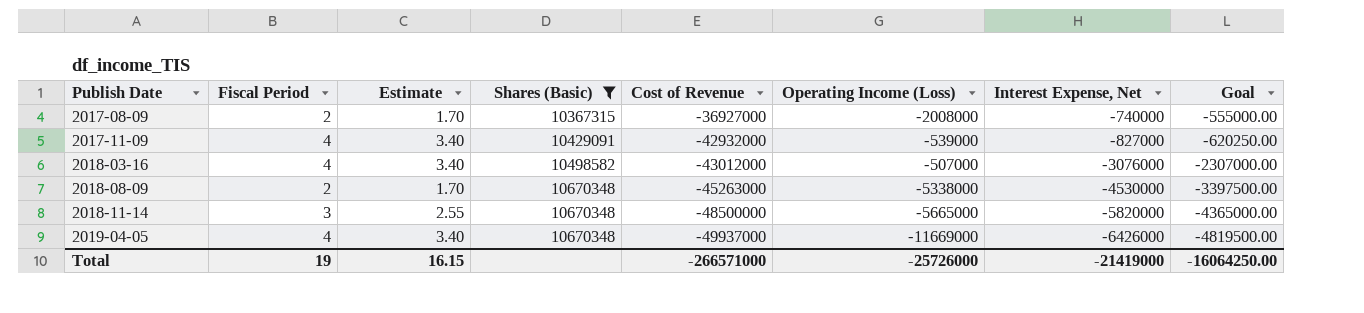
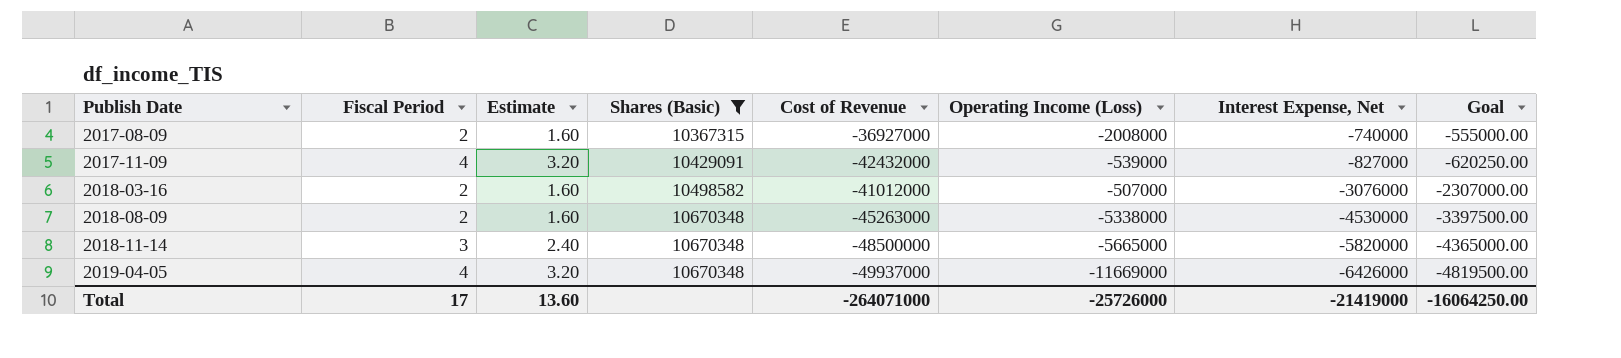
column Estimate | formula: [Fiscal Period] * 0.85 -> [Fiscal Period] * 0.8
2017-11-09 | Cost of Revenue: -42932000 -> -42432000
2018-03-16 | Fiscal Period: 4 -> 2
2018-03-16 | Cost of Revenue: -43012000 -> -41012000
Total | Fiscal Period: 19 -> 17
Total | Estimate: 16.15 -> 13.60
Total | Cost of Revenue: -266571000 -> -264071000

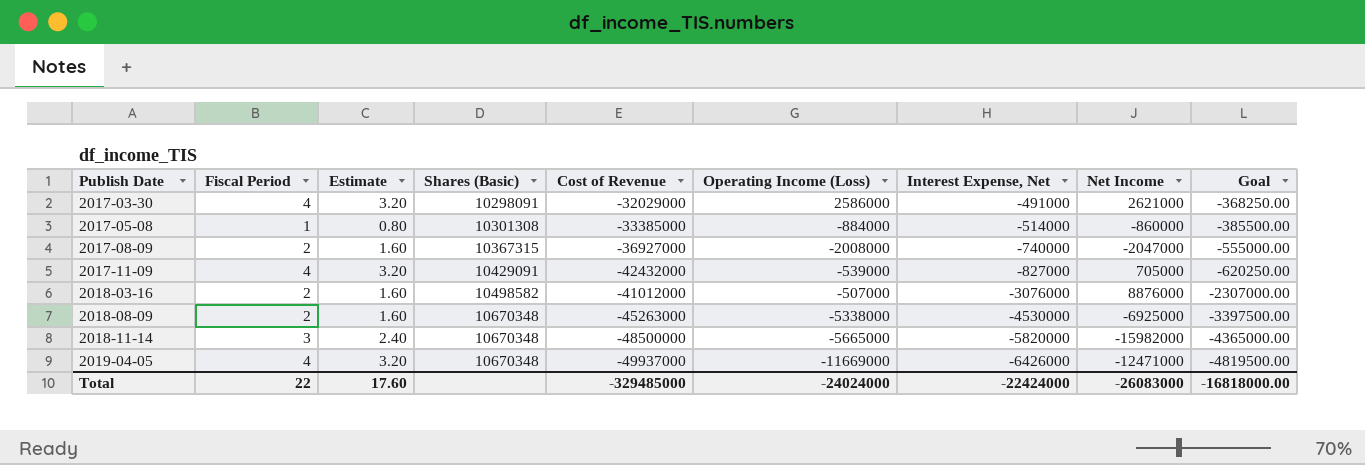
filter: Shares (Basic) >= 10367315 -> none
column Net Income | position: none -> 8
Total | Fiscal Period: 17 -> 22
Total | Estimate: 13.60 -> 17.60
Total | Cost of Revenue: -264071000 -> -329485000
Total | Operating Income (Loss): -25726000 -> -24024000
Total | Interest Expense, Net: -21419000 -> -22424000
Total | Goal: -16064250.00 -> -16818000.00

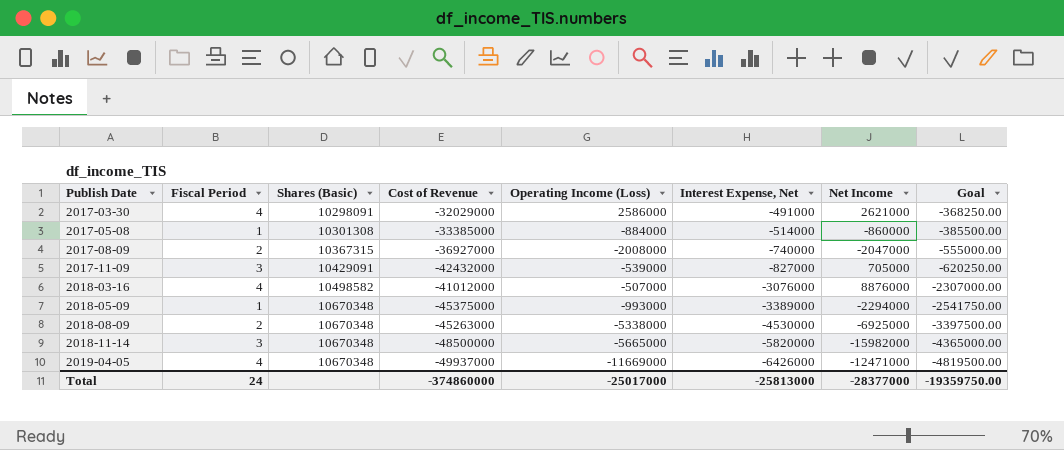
column Estimate | formula: [Fiscal Period] * 0.8 -> none
2017-11-09 | Fiscal Period: 4 -> 3
2018-03-16 | Fiscal Period: 2 -> 4
row 2018-05-09: none -> 1 | 10670348 | -45375000 | -993000 | -3389000 | -2294000 | -2541750.00
Total | Fiscal Period: 22 -> 24
Total | Cost of Revenue: -329485000 -> -374860000
Total | Operating Income (Loss): -24024000 -> -25017000
Total | Interest Expense, Net: -22424000 -> -25813000
Total | Net Income: -26083000 -> -28377000
Total | Goal: -16818000.00 -> -19359750.00

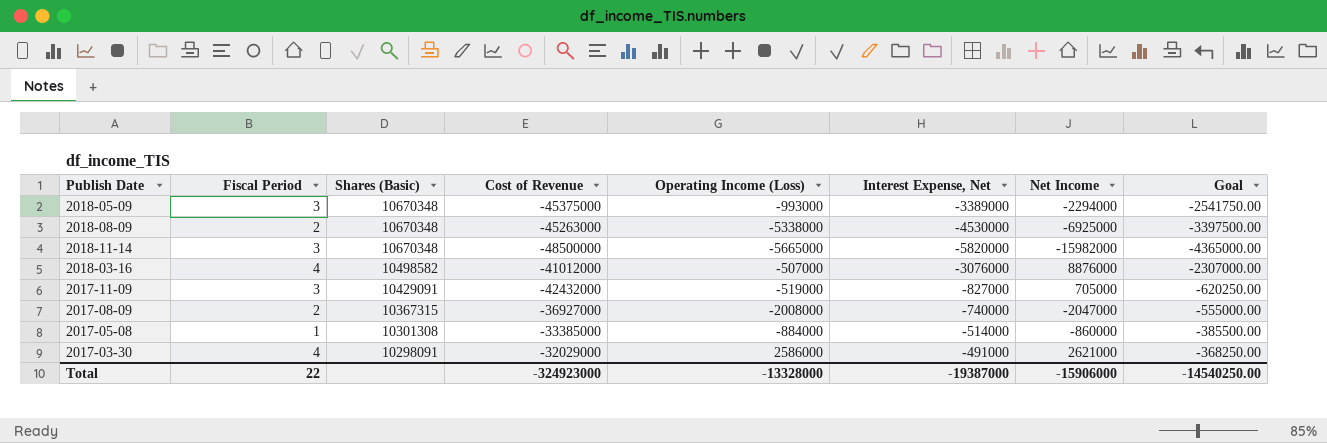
row order: Publish Date ascending -> Shares (Basic) descending
row 2019-04-05: 4 | 10670348 | -49937000 | -11669000 | -6426000 | -12471000 | -4819500.00 -> none
2018-05-09 | Fiscal Period: 1 -> 3
2017-11-09 | Operating Income (Loss): -539000 -> -519000
Total | Fiscal Period: 24 -> 22
Total | Cost of Revenue: -374860000 -> -324923000
Total | Operating Income (Loss): -25017000 -> -13328000
Total | Interest Expense, Net: -25813000 -> -19387000
Total | Net Income: -28377000 -> -15906000
Total | Goal: -19359750.00 -> -14540250.00

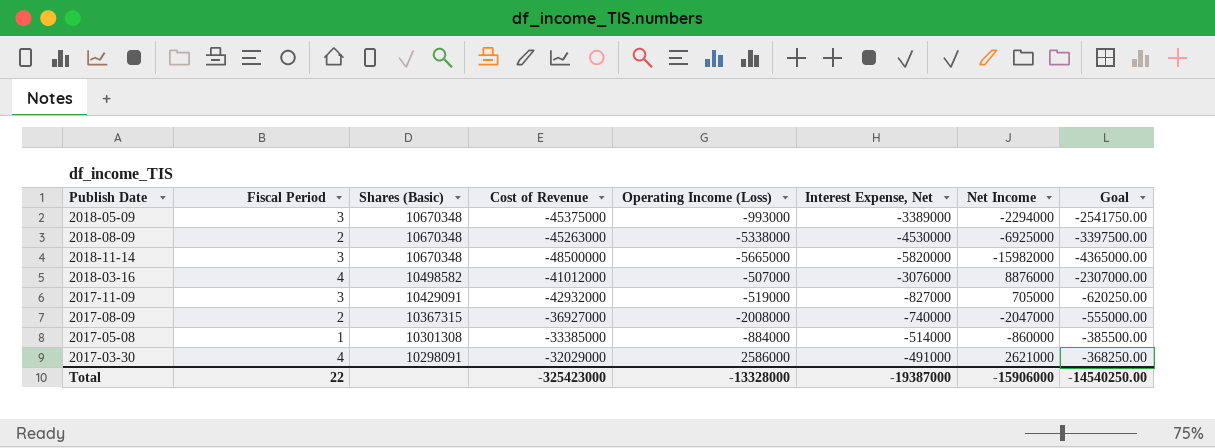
2017-11-09 | Cost of Revenue: -42432000 -> -42932000
Total | Cost of Revenue: -324923000 -> -325423000

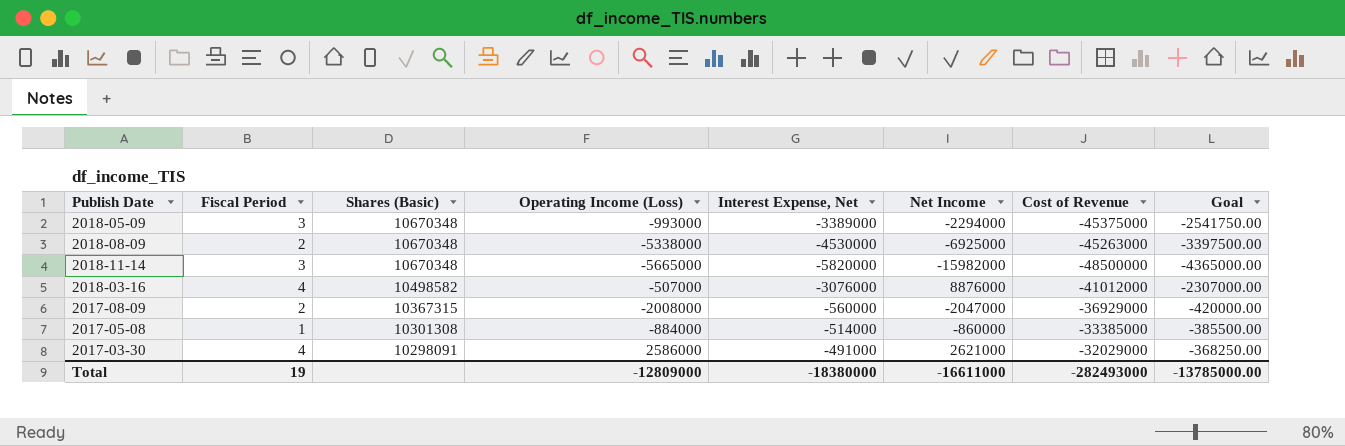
column Cost of Revenue | position: 4 -> 7
row 2017-11-09: 3 | 10429091 | -42932000 | -519000 | -827000 | 705000 | -620250.00 -> none
2017-08-09 | Interest Expense, Net: -740000 -> -560000
2017-08-09 | Cost of Revenue: -36927000 -> -36929000
2017-08-09 | Goal: -555000.00 -> -420000.00
Total | Fiscal Period: 22 -> 19
Total | Operating Income (Loss): -13328000 -> -12809000
Total | Interest Expense, Net: -19387000 -> -18380000
Total | Net Income: -15906000 -> -16611000
Total | Cost of Revenue: -325423000 -> -282493000
Total | Goal: -14540250.00 -> -13785000.00

